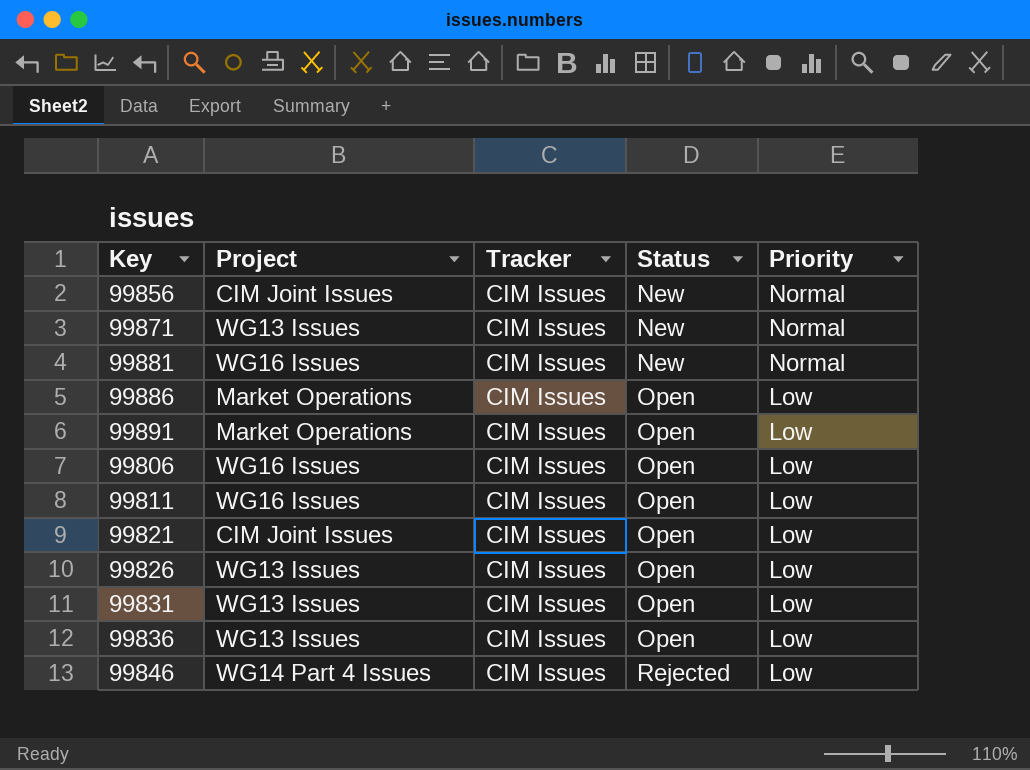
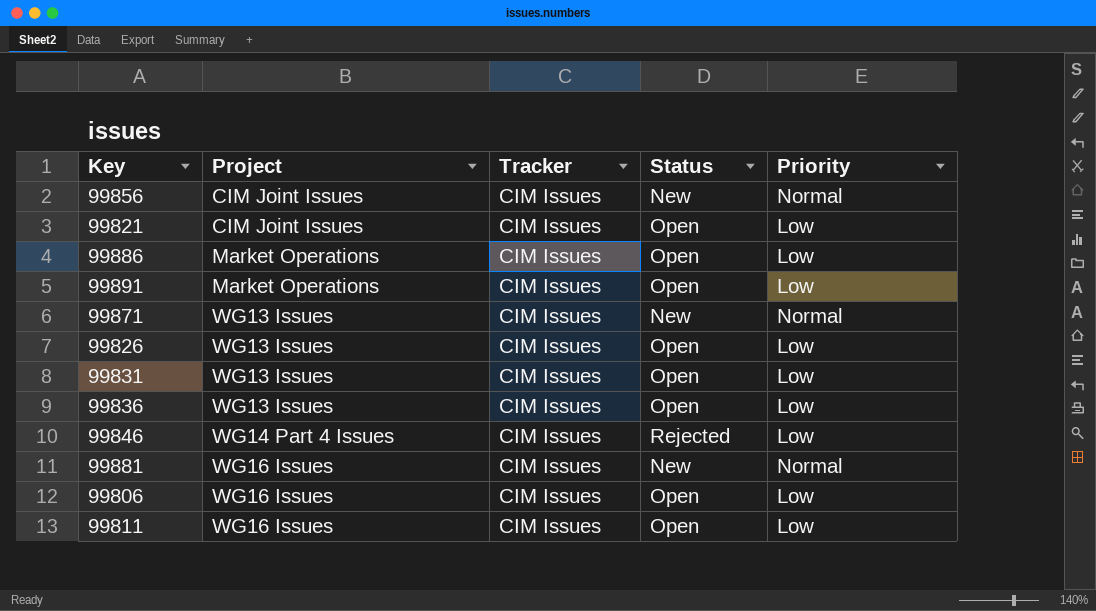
row order: Status ascending -> Project ascending

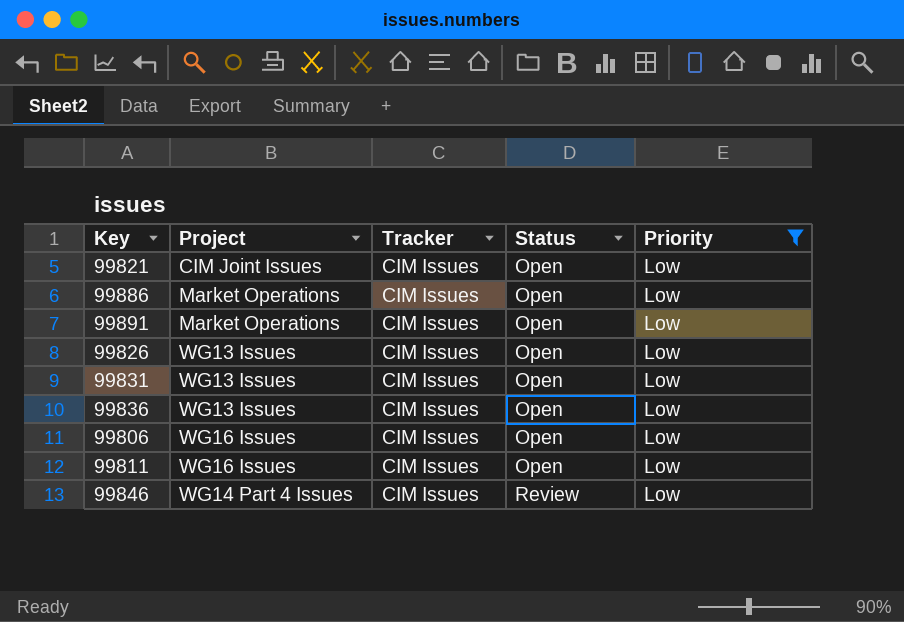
filter: none -> Priority = Low
row order: Project ascending -> Status ascending
99846 | Status: Rejected -> Review

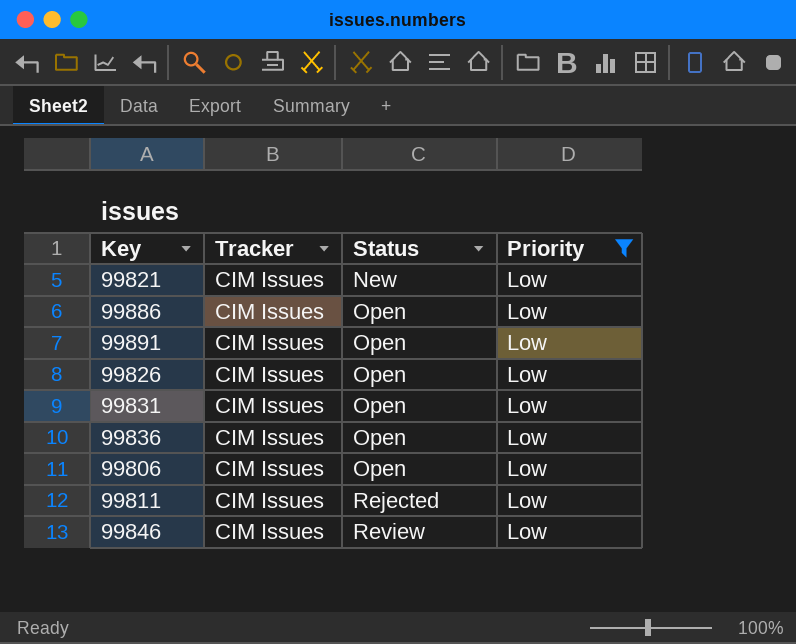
column Project | position: 2 -> none
99821 | Status: Open -> New
99811 | Status: Open -> Rejected

